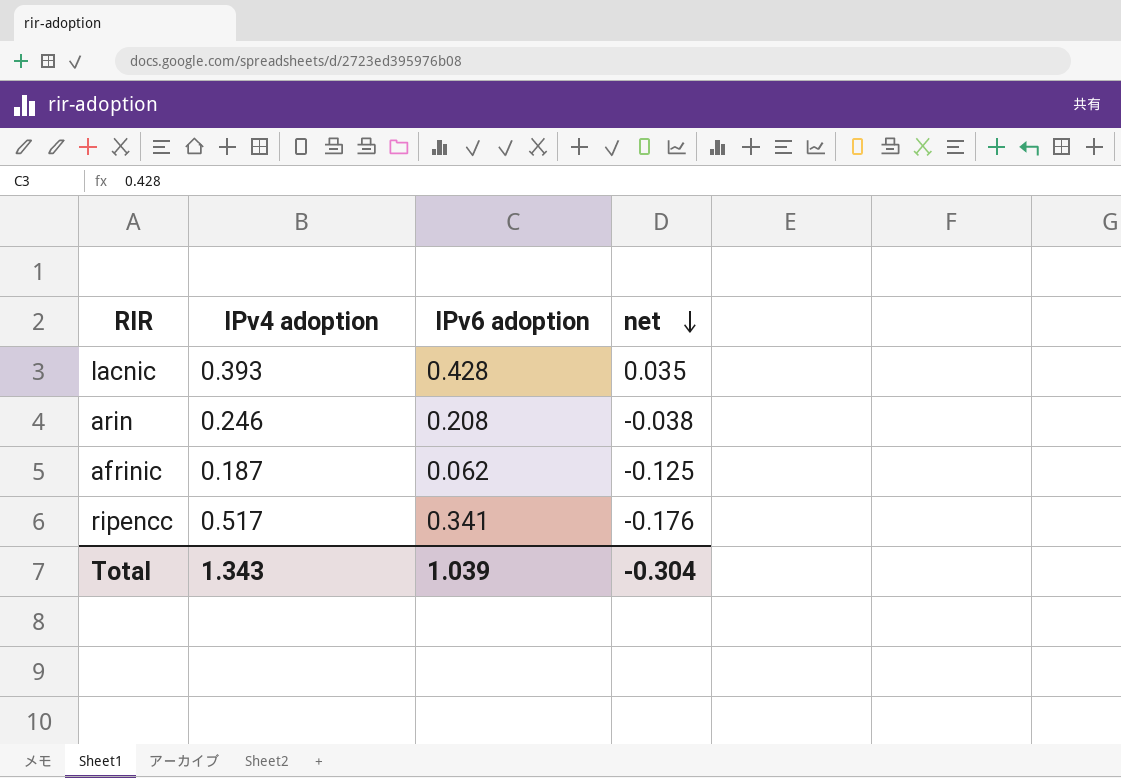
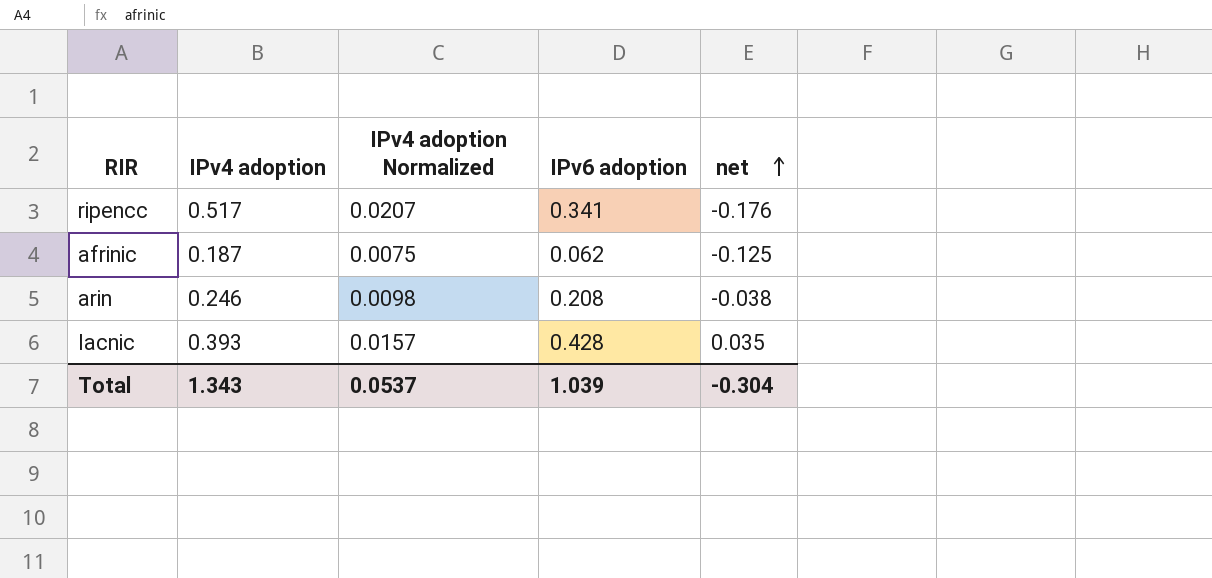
row order: net descending -> net ascending
column IPv4 adoption Normalized | formula: none -> [IPv4 adoption] * 0.04

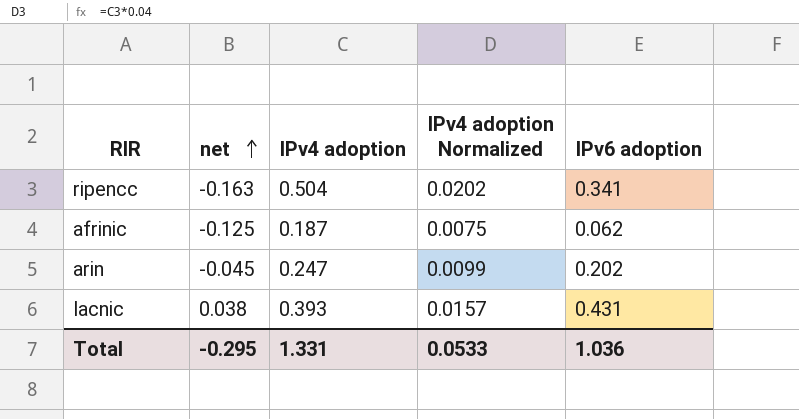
column net | position: 5 -> 2
ripencc | net: -0.176 -> -0.163
ripencc | IPv4 adoption: 0.517 -> 0.504
ripencc | IPv4 adoption Normalized: 0.0207 -> 0.0202
arin | net: -0.038 -> -0.045
arin | IPv4 adoption: 0.246 -> 0.247
arin | IPv4 adoption Normalized: 0.0098 -> 0.0099
arin | IPv6 adoption: 0.208 -> 0.202
lacnic | net: 0.035 -> 0.038
lacnic | IPv6 adoption: 0.428 -> 0.431
Total | net: -0.304 -> -0.295
Total | IPv4 adoption: 1.343 -> 1.331
Total | IPv4 adoption Normalized: 0.0537 -> 0.0533
Total | IPv6 adoption: 1.039 -> 1.036

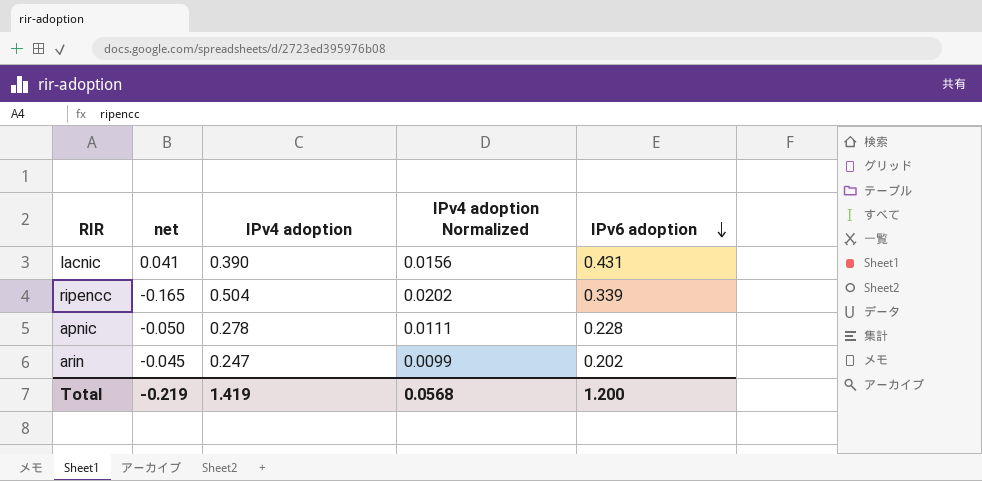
row order: net ascending -> IPv6 adoption descending
row afrinic: -0.125 | 0.187 | 0.0075 | 0.062 -> none
lacnic | net: 0.038 -> 0.041
lacnic | IPv4 adoption: 0.393 -> 0.390
lacnic | IPv4 adoption Normalized: 0.0157 -> 0.0156
ripencc | net: -0.163 -> -0.165
ripencc | IPv6 adoption: 0.341 -> 0.339
row apnic: none -> -0.050 | 0.278 | 0.0111 | 0.228
Total | net: -0.295 -> -0.219
Total | IPv4 adoption: 1.331 -> 1.419
Total | IPv4 adoption Normalized: 0.0533 -> 0.0568
Total | IPv6 adoption: 1.036 -> 1.200

